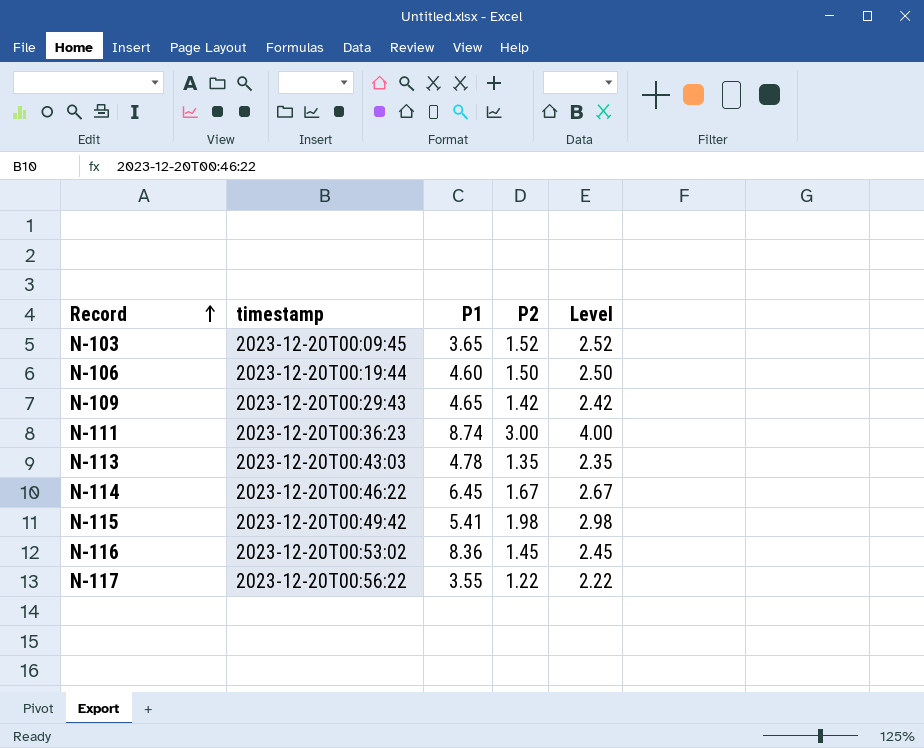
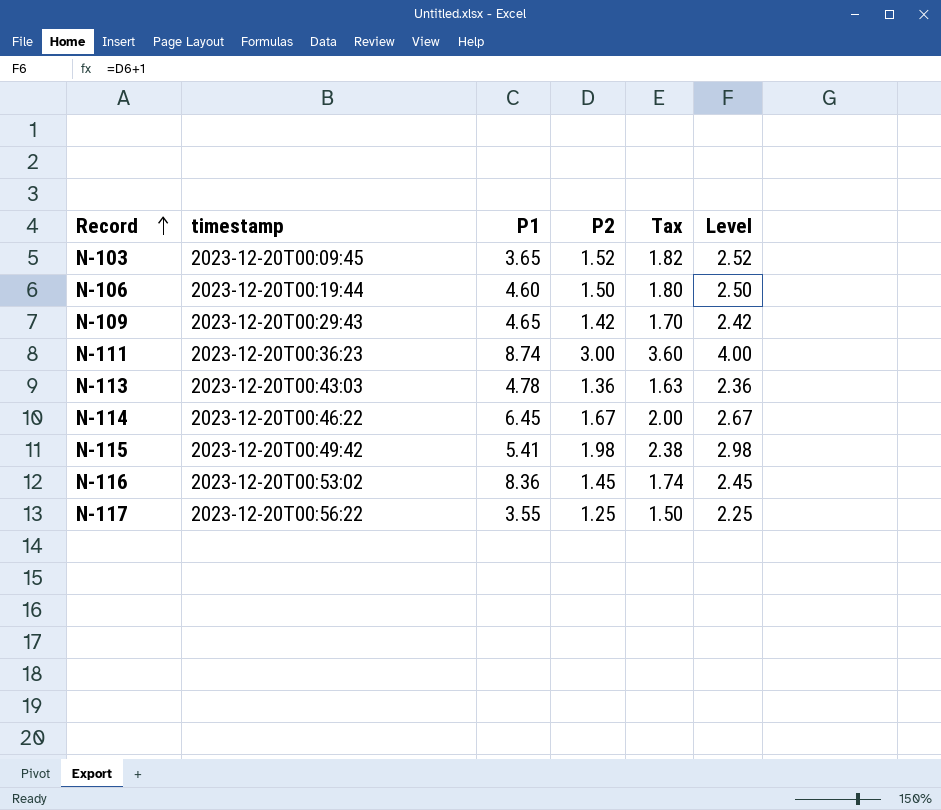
column Tax | formula: none -> [P2] * 1.2
N-113 | P2: 1.35 -> 1.36
N-113 | Level: 2.35 -> 2.36
N-117 | P2: 1.22 -> 1.25
N-117 | Level: 2.22 -> 2.25

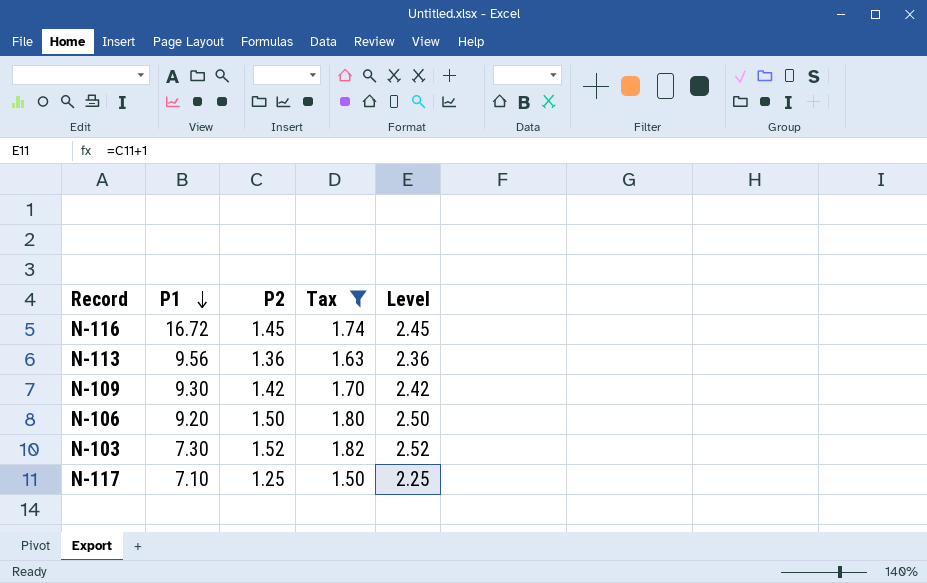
filter: none -> Tax <= 1.82
row order: Record ascending -> P1 descending
column timestamp | position: 2 -> none
N-116 | P1: 8.36 -> 16.72
N-113 | P1: 4.78 -> 9.56
N-109 | P1: 4.65 -> 9.30
N-106 | P1: 4.60 -> 9.20
N-103 | P1: 3.65 -> 7.30
N-117 | P1: 3.55 -> 7.10

